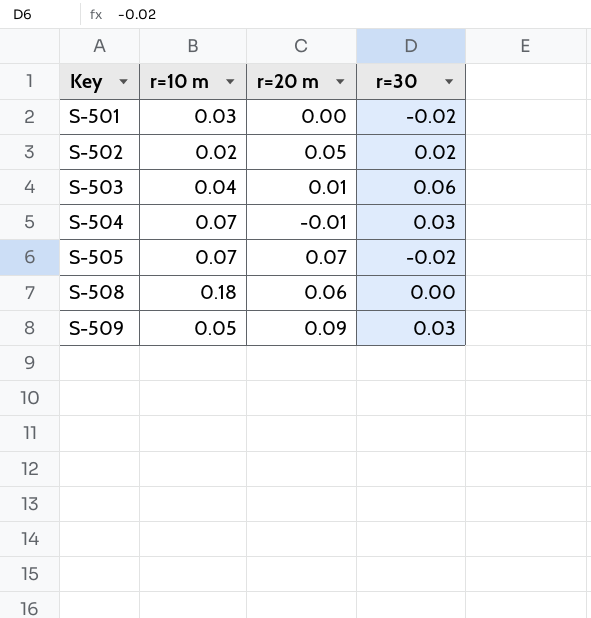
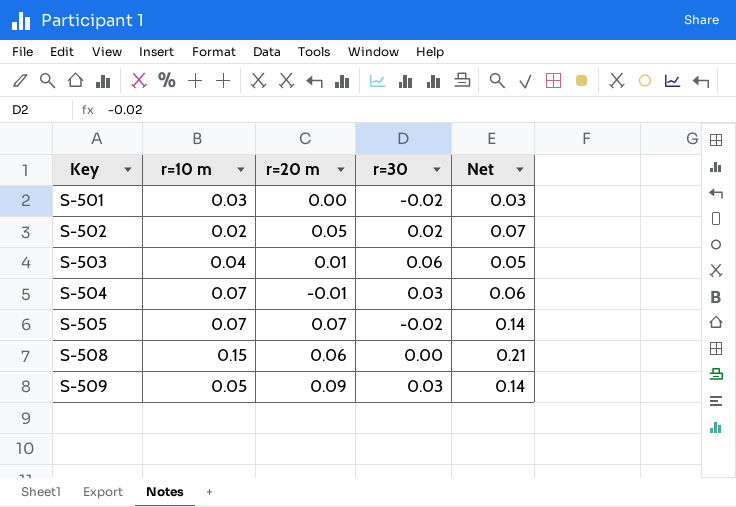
column Net | formula: none -> [r=10 m] + [r=20 m]
S-508 | r=10 m: 0.18 -> 0.15

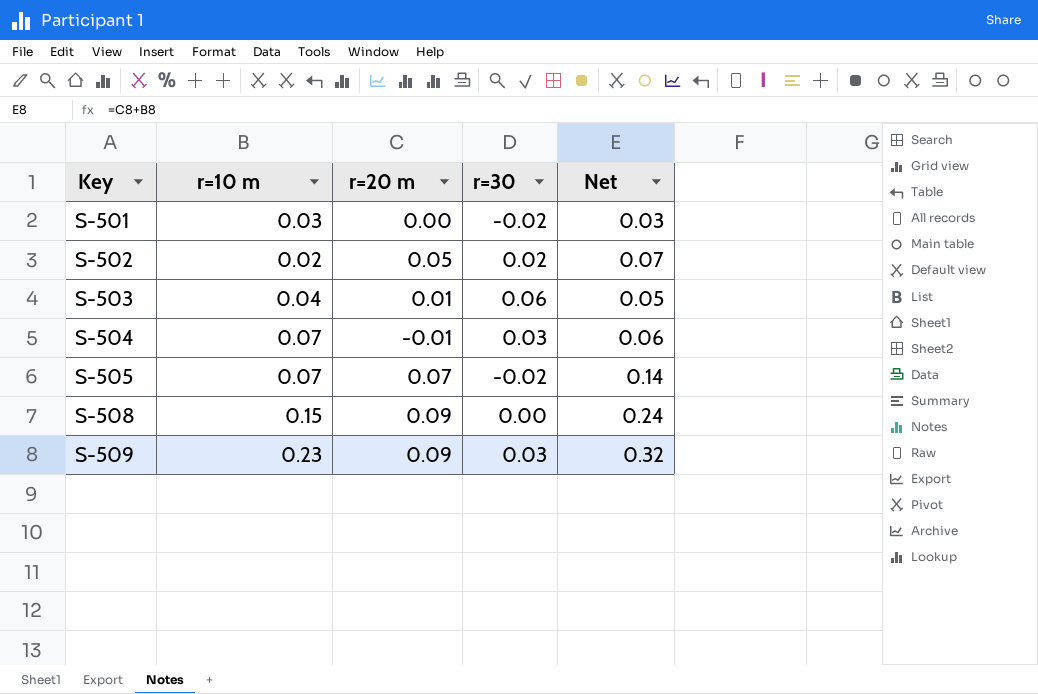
S-508 | r=20 m: 0.06 -> 0.09
S-508 | Net: 0.21 -> 0.24
S-509 | r=10 m: 0.05 -> 0.23
S-509 | Net: 0.14 -> 0.32

